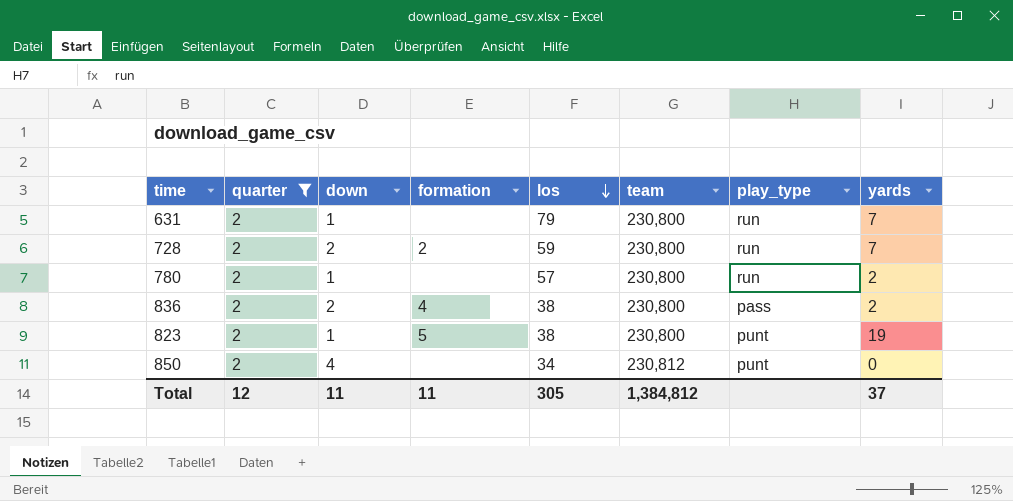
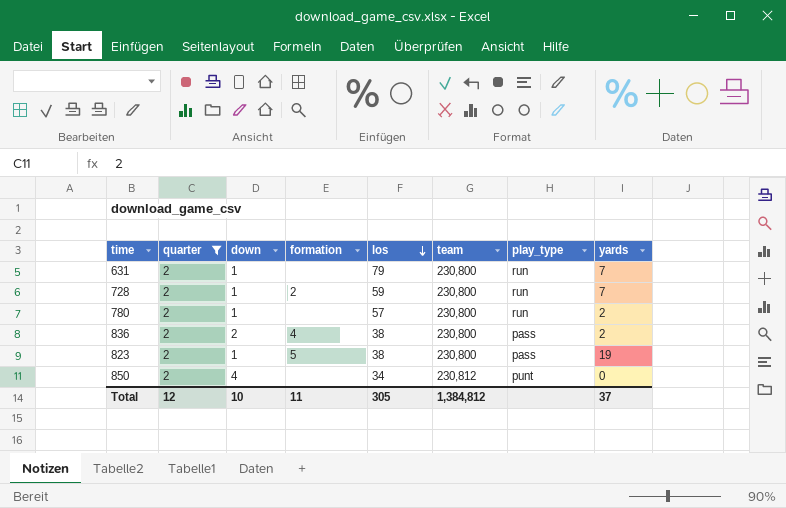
728 | down: 2 -> 1
823 | play_type: punt -> pass
Total | down: 11 -> 10

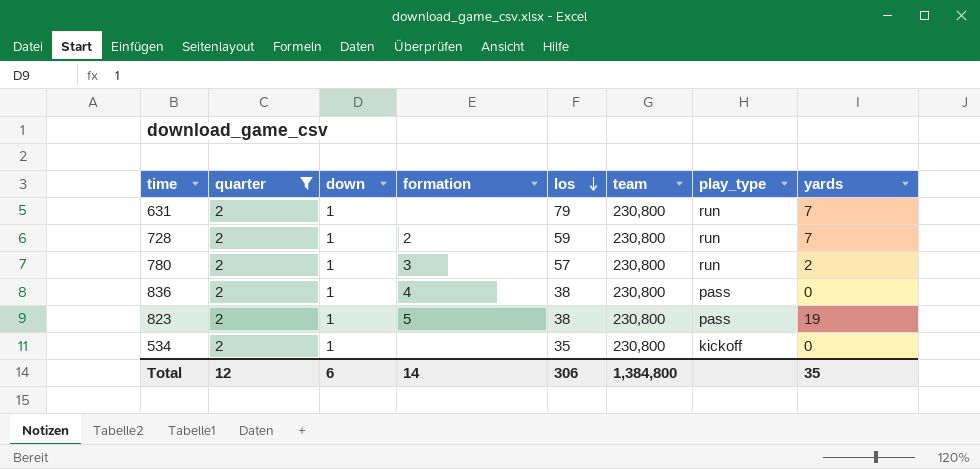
row 850: 2 | 4 | none | 34 | 230,812 | punt | 0 -> none
780 | formation: none -> 3
836 | down: 2 -> 1
836 | yards: 2 -> 0
row 534: none -> 2 | 1 | none | 35 | 230,800 | kickoff | 0
Total | down: 10 -> 6
Total | formation: 11 -> 14
Total | los: 305 -> 306
Total | team: 1,384,812 -> 1,384,800
Total | yards: 37 -> 35

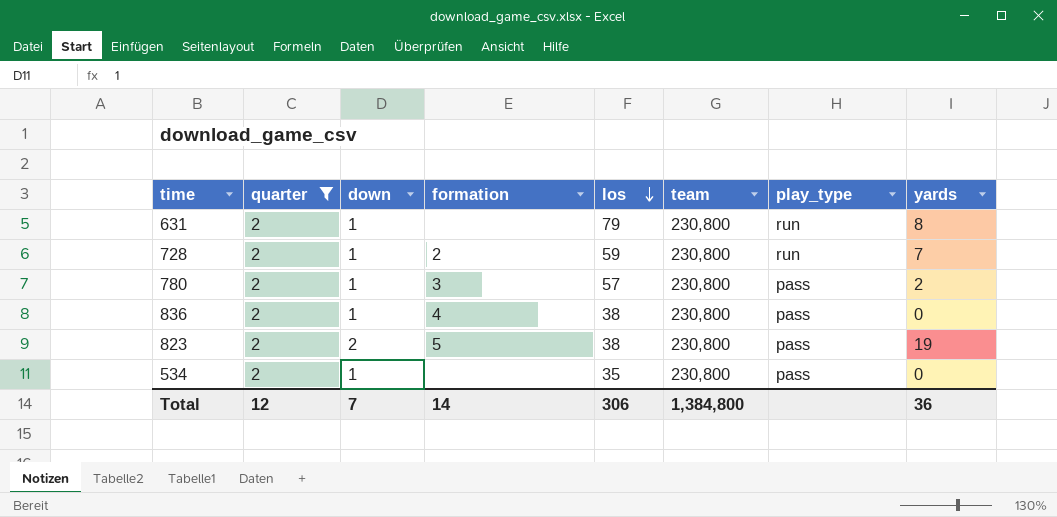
631 | yards: 7 -> 8
780 | play_type: run -> pass
823 | down: 1 -> 2
534 | play_type: kickoff -> pass
Total | down: 6 -> 7
Total | yards: 35 -> 36

